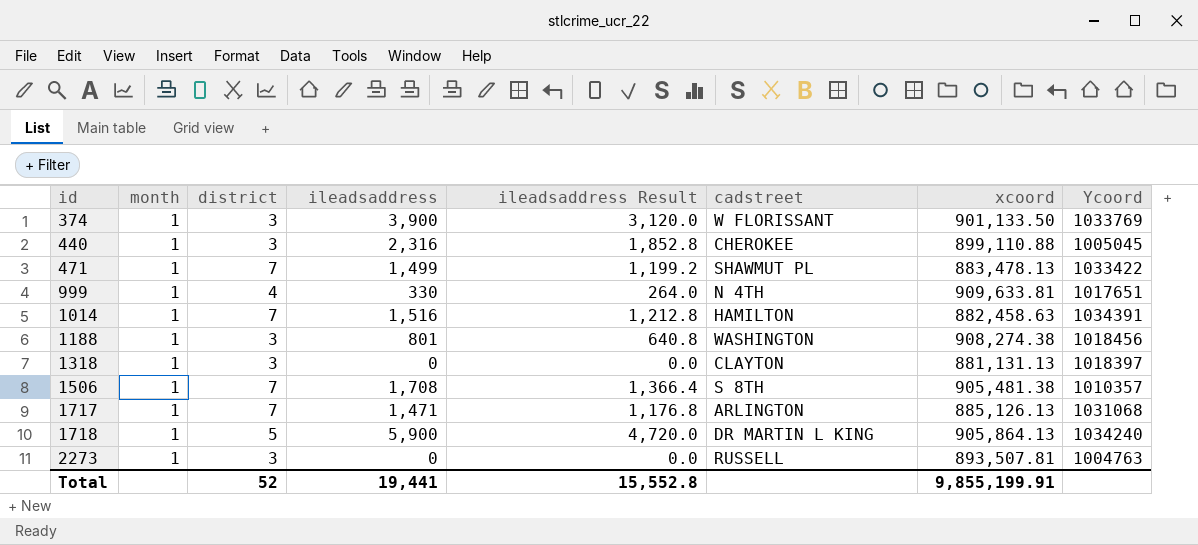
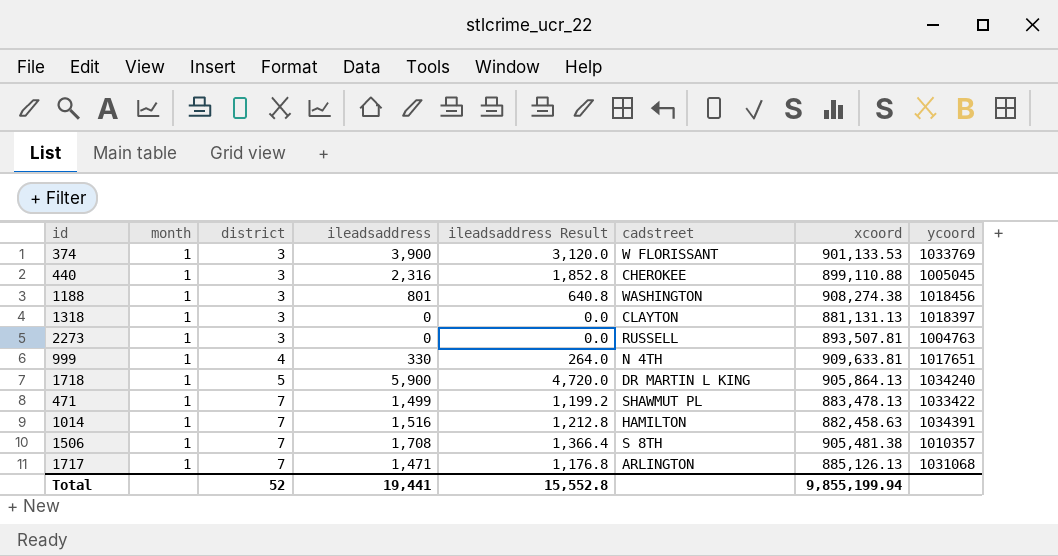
row order: id ascending -> district ascending
column name: Ycoord -> ycoord
374 | xcoord: 901,133.50 -> 901,133.53
Total | xcoord: 9,855,199.91 -> 9,855,199.94

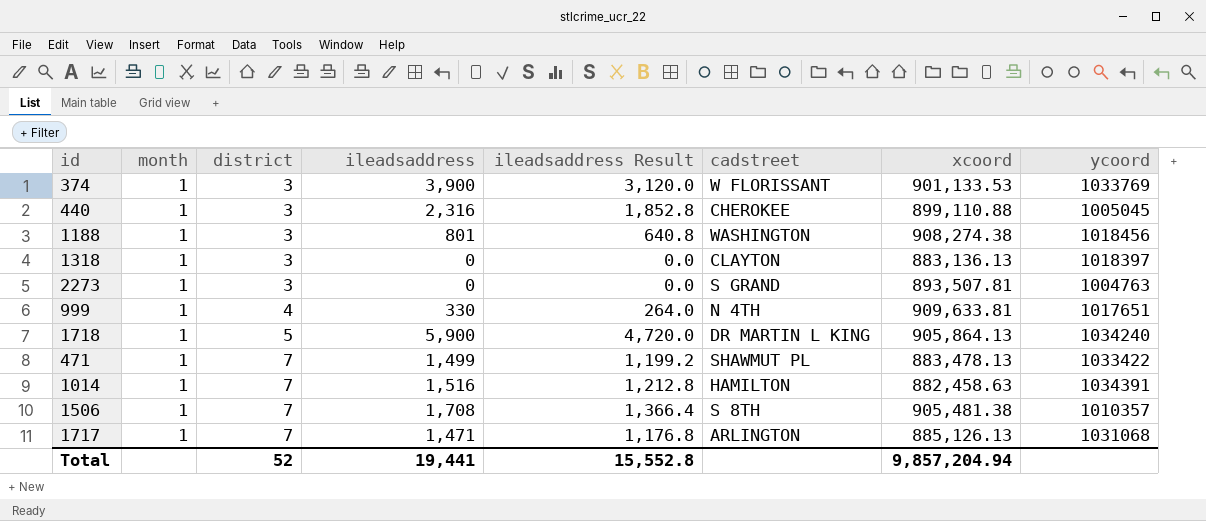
1318 | xcoord: 881,131.13 -> 883,136.13
2273 | cadstreet: RUSSELL -> S GRAND
Total | xcoord: 9,855,199.94 -> 9,857,204.94

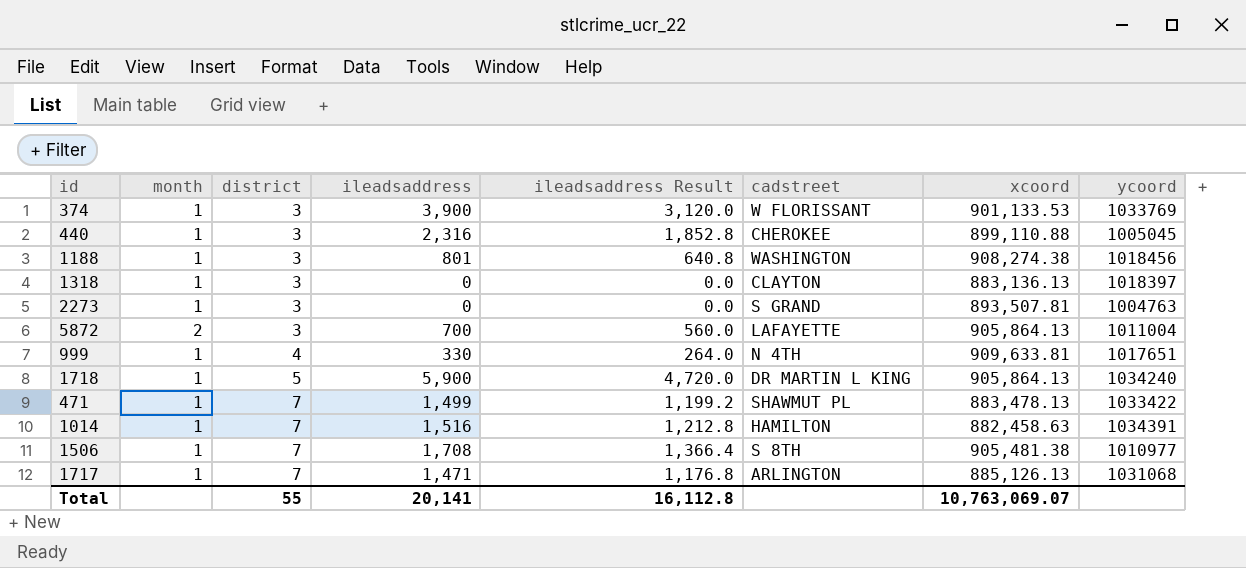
row 5872: none -> 2 | 3 | 700 | 560.0 | LAFAYETTE | 905,864.13 | 1011004
1506 | ycoord: 1010357 -> 1010977
Total | district: 52 -> 55
Total | ileadsaddress: 19,441 -> 20,141
Total | ileadsaddress Result: 15,552.8 -> 16,112.8
Total | xcoord: 9,857,204.94 -> 10,763,069.07

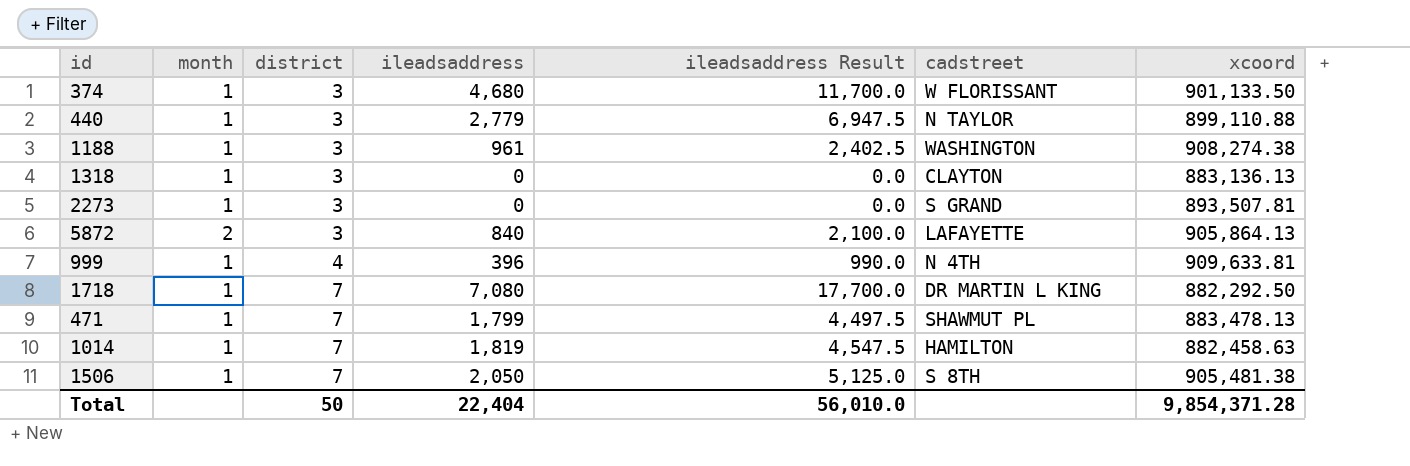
column ycoord | position: 8 -> none
column ileadsaddress Result | formula: [ileadsaddress] * 0.8 -> [ileadsaddress] * 2.5
row 1717: 1 | 7 | 1,471 | 1,176.8 | ARLINGTON | 885,126.13 | 1031068 -> none
374 | ileadsaddress: 3,900 -> 4,680
374 | xcoord: 901,133.53 -> 901,133.50
440 | ileadsaddress: 2,316 -> 2,779
440 | cadstreet: CHEROKEE -> N TAYLOR
1188 | ileadsaddress: 801 -> 961
5872 | ileadsaddress: 700 -> 840
999 | ileadsaddress: 330 -> 396
1718 | district: 5 -> 7
1718 | ileadsaddress: 5,900 -> 7,080
1718 | xcoord: 905,864.13 -> 882,292.50
471 | ileadsaddress: 1,499 -> 1,799
1014 | ileadsaddress: 1,516 -> 1,819
1506 | ileadsaddress: 1,708 -> 2,050
Total | district: 55 -> 50
Total | ileadsaddress: 20,141 -> 22,404
Total | ileadsaddress Result: 16,112.8 -> 56,010.0
Total | xcoord: 10,763,069.07 -> 9,854,371.28

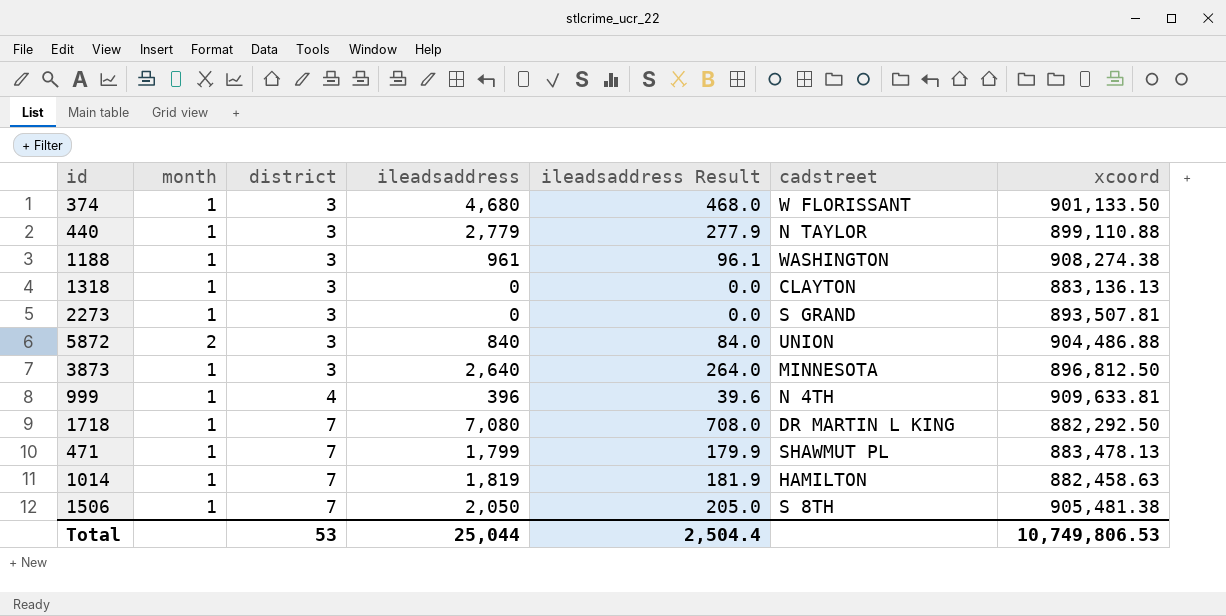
column ileadsaddress Result | formula: [ileadsaddress] * 2.5 -> [ileadsaddress] * 0.1
5872 | cadstreet: LAFAYETTE -> UNION
5872 | xcoord: 905,864.13 -> 904,486.88
row 3873: none -> 1 | 3 | 2,640 | 264.0 | MINNESOTA | 896,812.50
Total | district: 50 -> 53
Total | ileadsaddress: 22,404 -> 25,044
Total | ileadsaddress Result: 56,010.0 -> 2,504.4
Total | xcoord: 9,854,371.28 -> 10,749,806.53

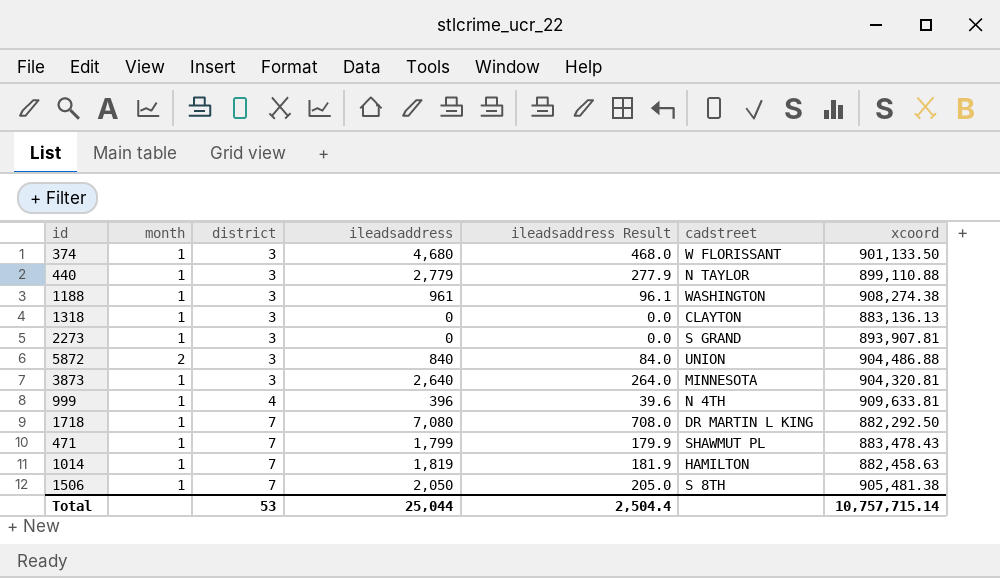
2273 | xcoord: 893,507.81 -> 893,907.81
3873 | xcoord: 896,812.50 -> 904,320.81
471 | xcoord: 883,478.13 -> 883,478.43
Total | xcoord: 10,749,806.53 -> 10,757,715.14

